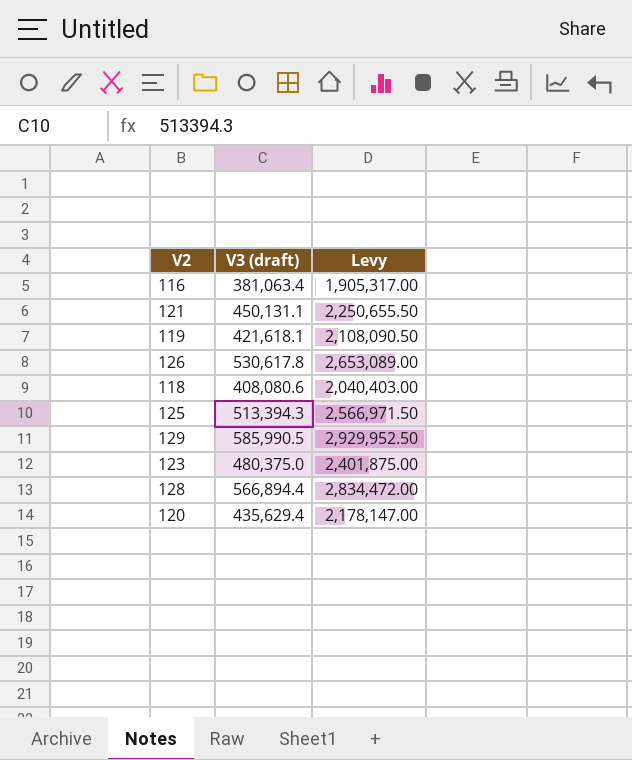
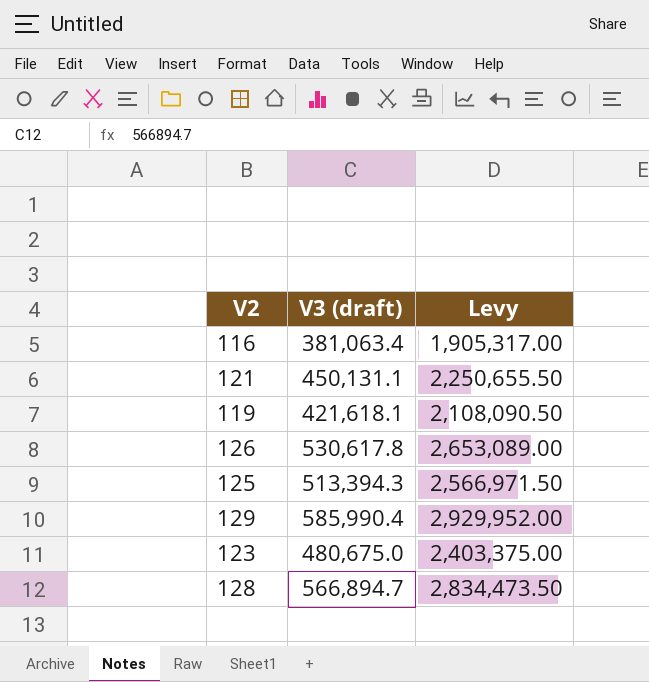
row 118: 408,080.6 | 2,040,403.00 -> none
row 120: 435,629.4 | 2,178,147.00 -> none
129 | V3 (draft): 585,990.5 -> 585,990.4
129 | Levy: 2,929,952.50 -> 2,929,952.00
123 | V3 (draft): 480,375.0 -> 480,675.0
123 | Levy: 2,401,875.00 -> 2,403,375.00
128 | V3 (draft): 566,894.4 -> 566,894.7
128 | Levy: 2,834,472.00 -> 2,834,473.50

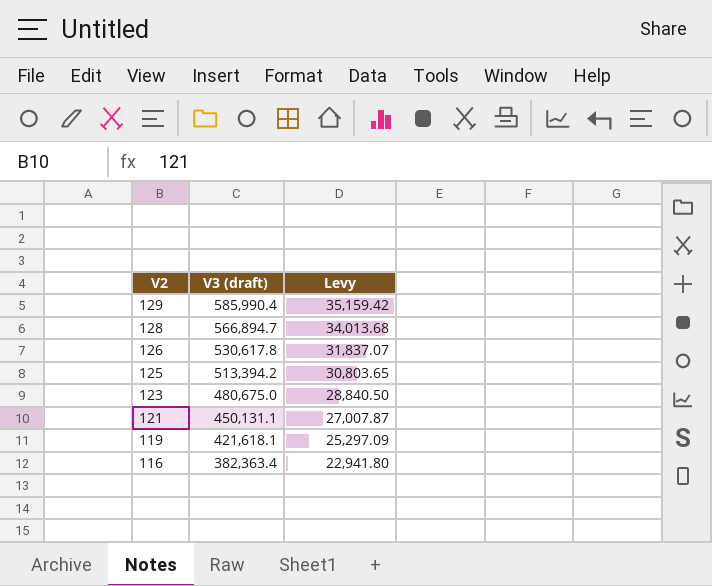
row order: none -> V2 descending
column Levy | formula: [V3 (draft)] * 5 -> [V3 (draft)] * 0.06
125 | V3 (draft): 513,394.3 -> 513,394.2
116 | V3 (draft): 381,063.4 -> 382,363.4

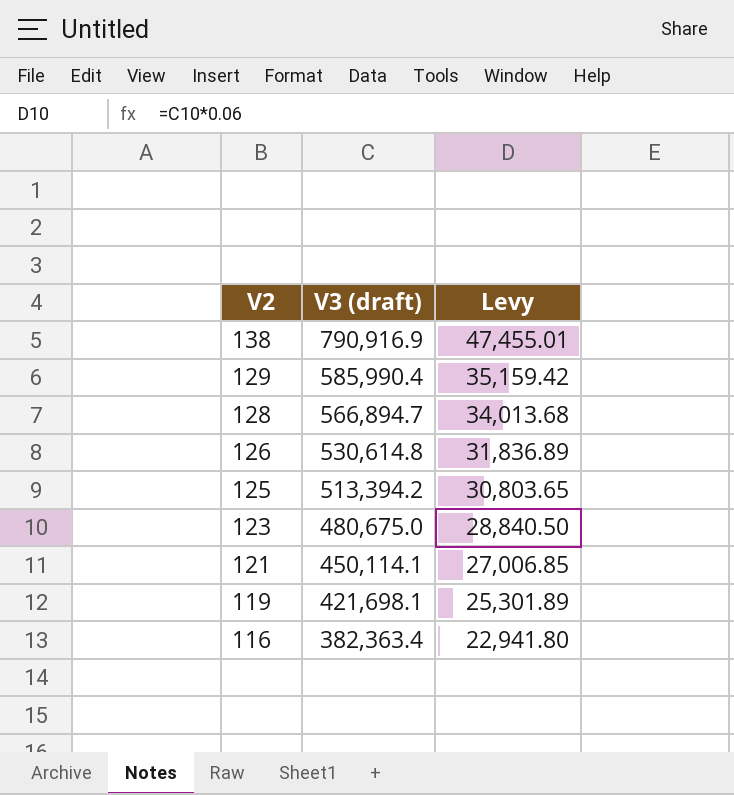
row 138: none -> 790,916.9 | 47,455.01
126 | V3 (draft): 530,617.8 -> 530,614.8
126 | Levy: 31,837.07 -> 31,836.89
121 | V3 (draft): 450,131.1 -> 450,114.1
121 | Levy: 27,007.87 -> 27,006.85
119 | V3 (draft): 421,618.1 -> 421,698.1
119 | Levy: 25,297.09 -> 25,301.89

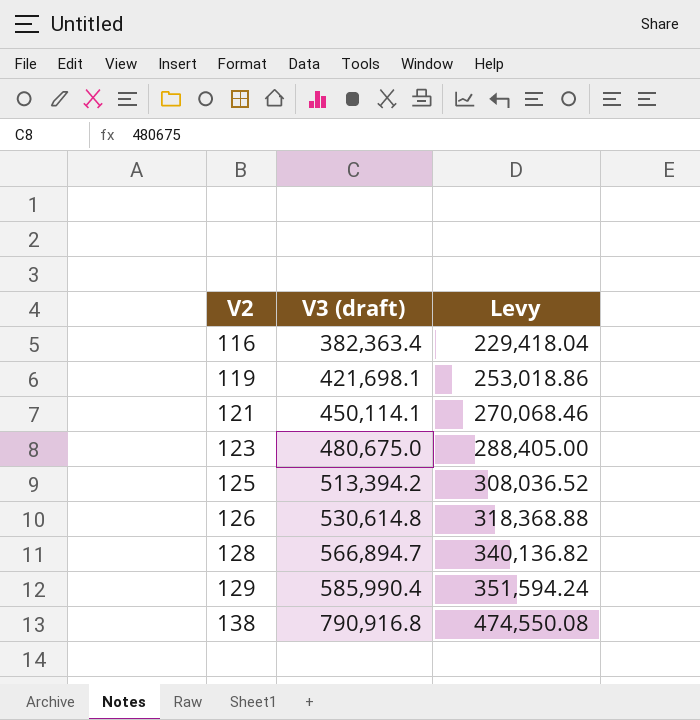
row order: V2 descending -> V2 ascending
column Levy | formula: [V3 (draft)] * 0.06 -> [V3 (draft)] * 0.6
138 | V3 (draft): 790,916.9 -> 790,916.8

